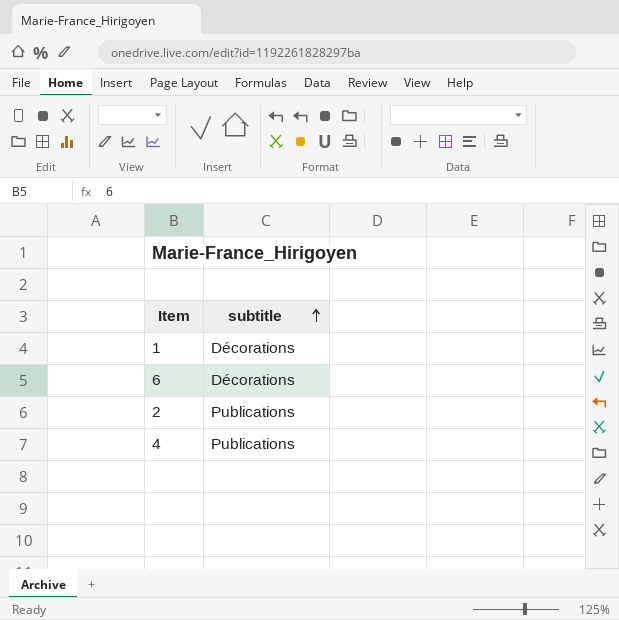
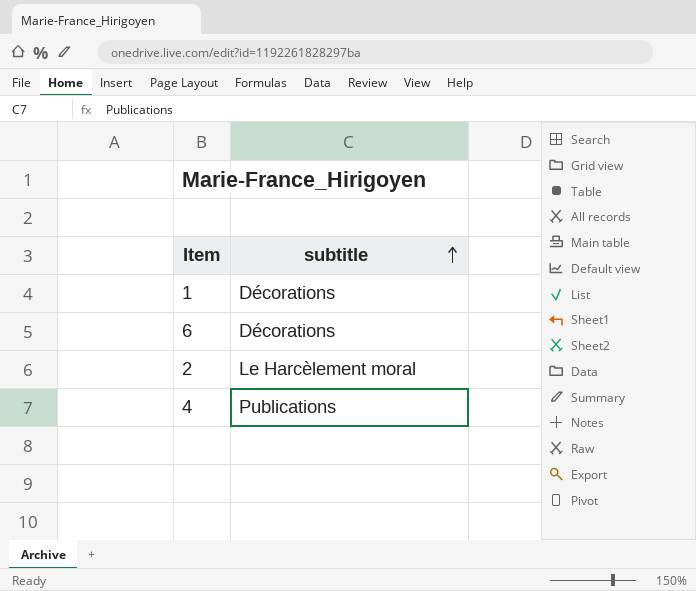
2 | subtitle: Publications -> Le Harcèlement moral

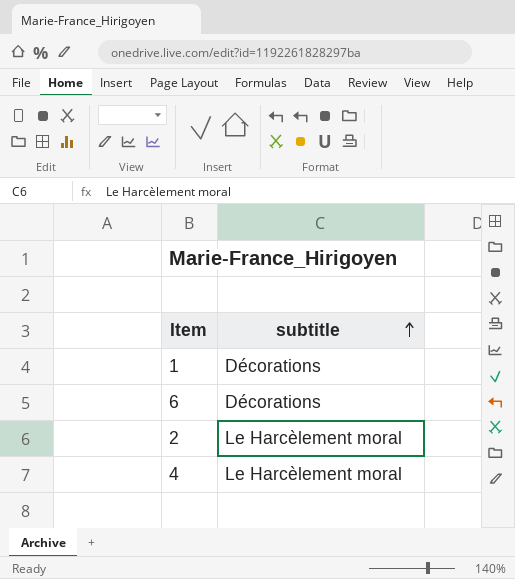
4 | subtitle: Publications -> Le Harcèlement moral

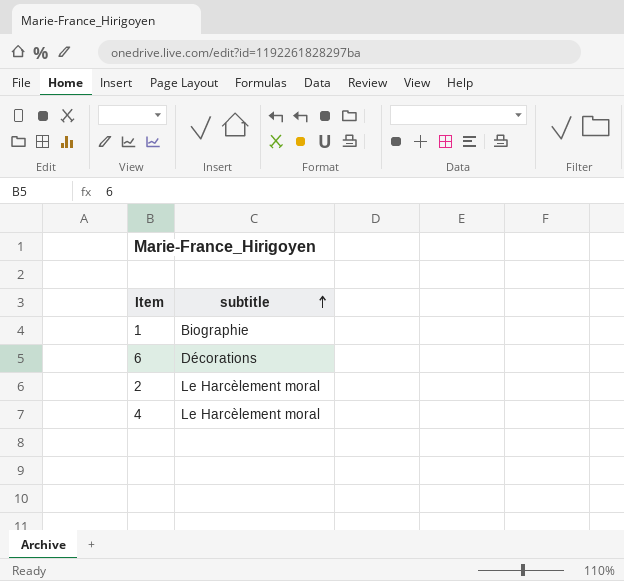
1 | subtitle: Décorations -> Biographie

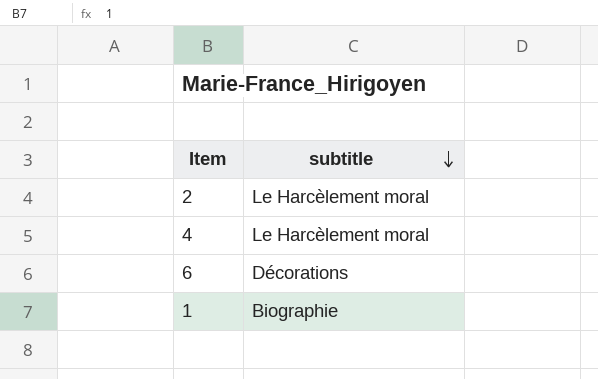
row order: subtitle ascending -> subtitle descending

